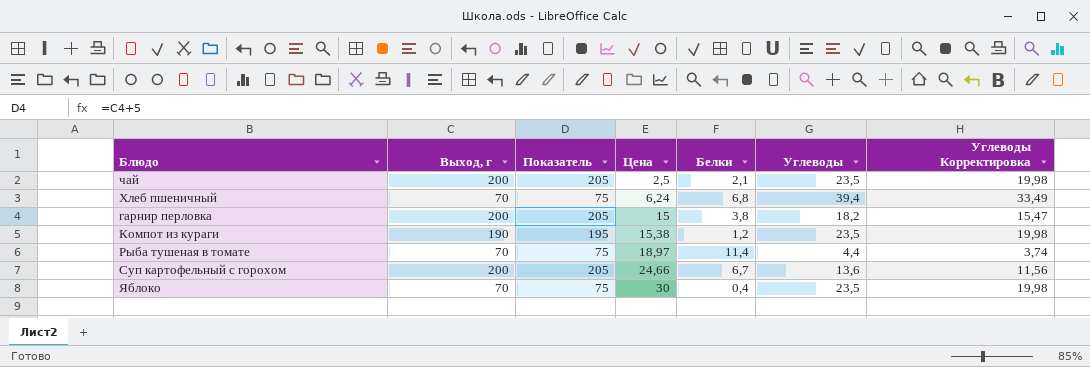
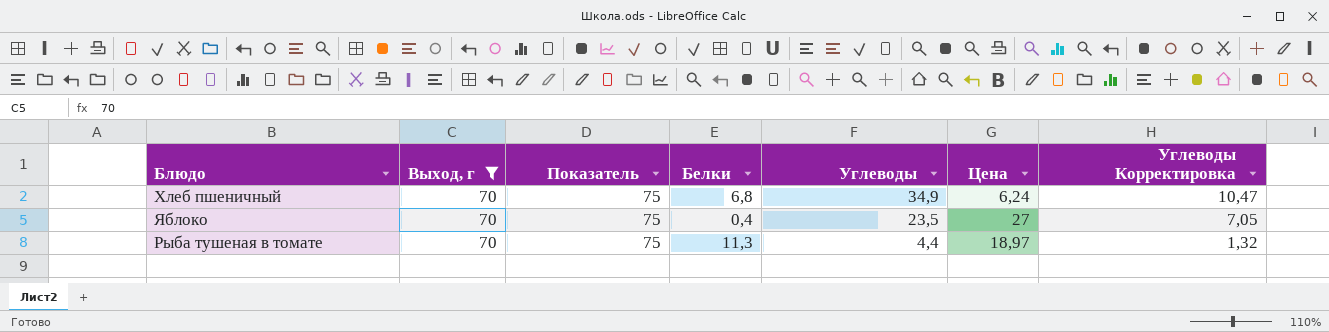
filter: none -> Выход, г = 70
row order: Цена ascending -> Углеводы descending
column Цена | position: 4 -> 6
column Углеводы Корректировка | formula: [Углеводы] * 0,85 -> [Углеводы] * 0,3
Хлеб пшеничный | Углеводы: 39,4 -> 34,9
Яблоко | Цена: 30 -> 27
Рыба тушеная в томате | Белки: 11,4 -> 11,3

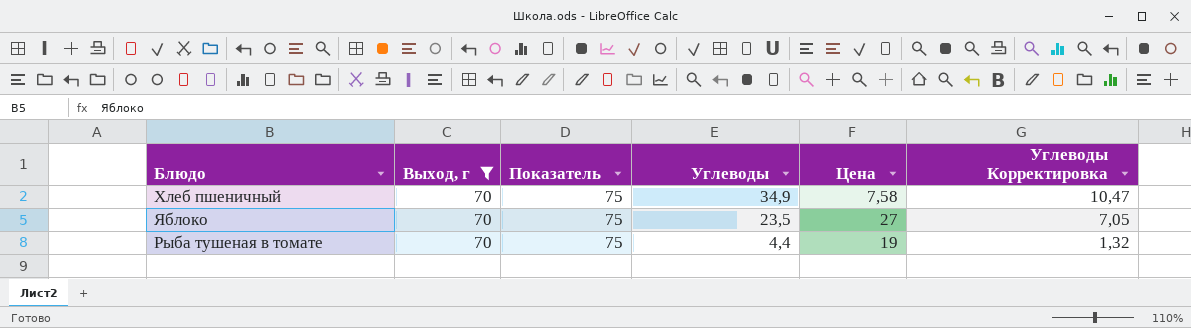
column Белки | position: 4 -> none
Хлеб пшеничный | Цена: 6,24 -> 7,58
Рыба тушеная в томате | Цена: 18,97 -> 19

